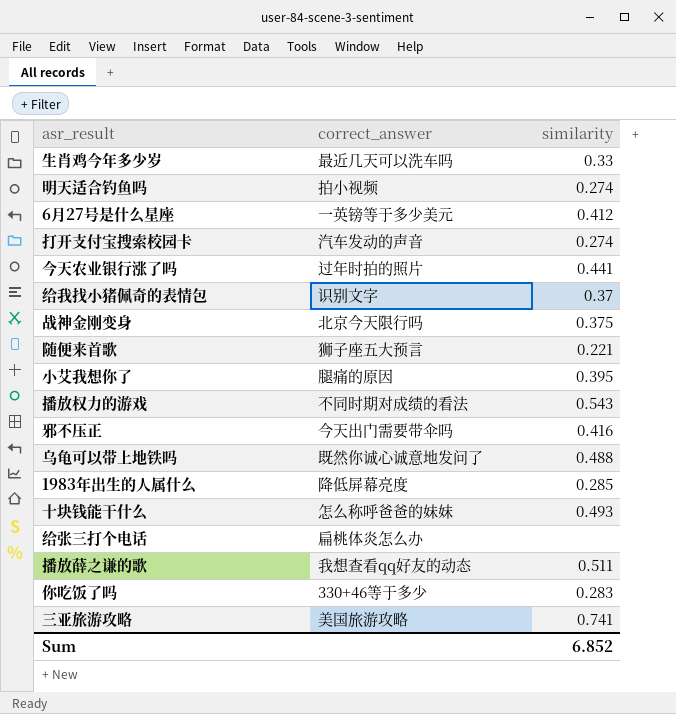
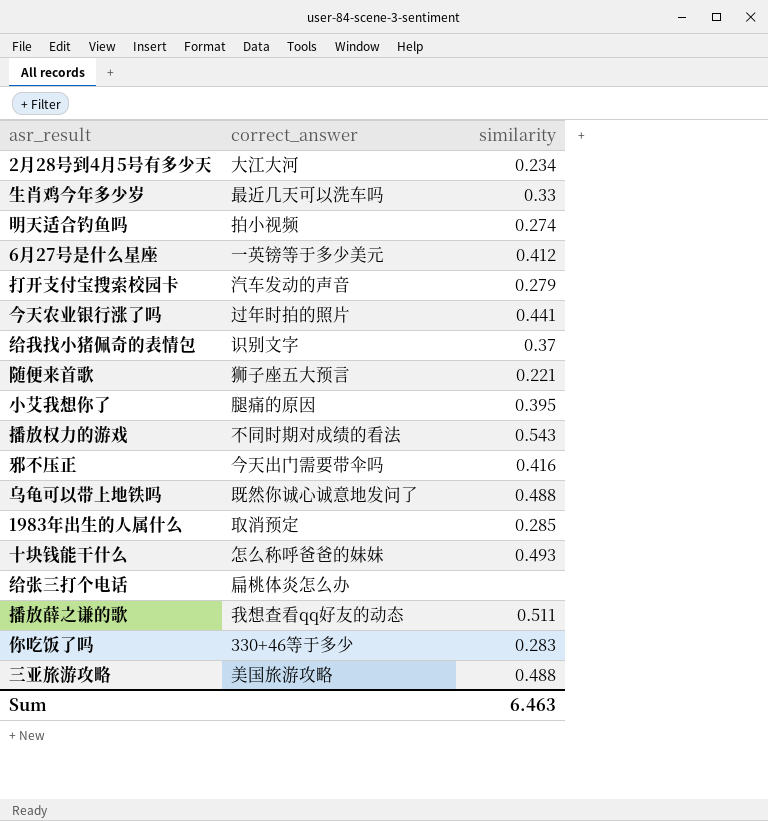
row 战神金刚变身: 北京今天限行吗 | 0.375 -> none
row 2月28号到4月5号有多少天: none -> 大江大河 | 0.234
打开支付宝搜索校园卡 | similarity: 0.274 -> 0.279
1983年出生的人属什么 | correct_answer: 降低屏幕亮度 -> 取消预定
三亚旅游攻略 | similarity: 0.741 -> 0.488
Sum | similarity: 6.852 -> 6.463

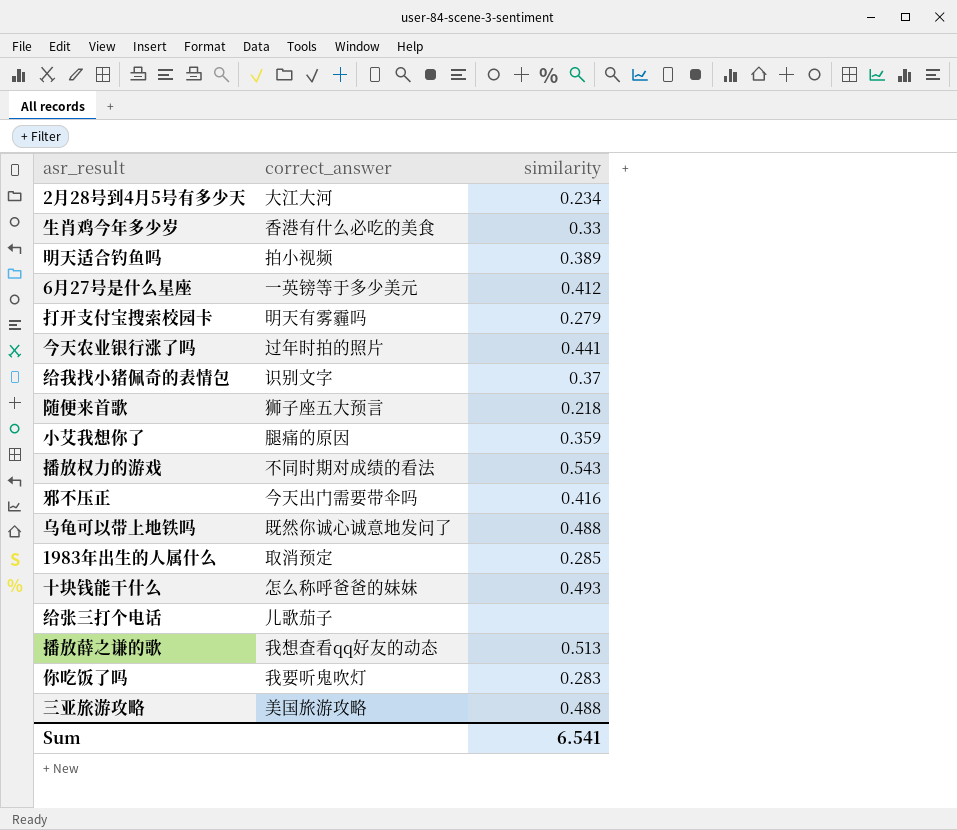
生肖鸡今年多少岁 | correct_answer: 最近几天可以洗车吗 -> 香港有什么必吃的美食
明天适合钓鱼吗 | similarity: 0.274 -> 0.389
打开支付宝搜索校园卡 | correct_answer: 汽车发动的声音 -> 明天有雾霾吗
随便来首歌 | similarity: 0.221 -> 0.218
小艾我想你了 | similarity: 0.395 -> 0.359
给张三打个电话 | correct_answer: 扁桃体炎怎么办 -> 儿歌茄子
播放薛之谦的歌 | similarity: 0.511 -> 0.513
你吃饭了吗 | correct_answer: 330+46等于多少 -> 我要听鬼吹灯
Sum | similarity: 6.463 -> 6.541

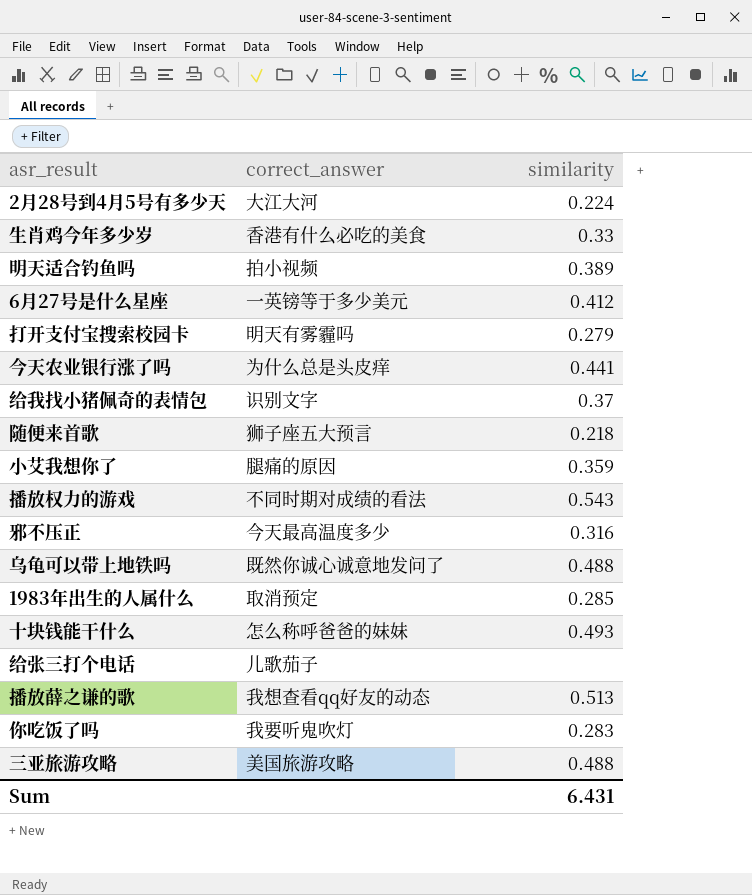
2月28号到4月5号有多少天 | similarity: 0.234 -> 0.224
今天农业银行涨了吗 | correct_answer: 过年时拍的照片 -> 为什么总是头皮痒
邪不压正 | correct_answer: 今天出门需要带伞吗 -> 今天最高温度多少
邪不压正 | similarity: 0.416 -> 0.316
Sum | similarity: 6.541 -> 6.431

